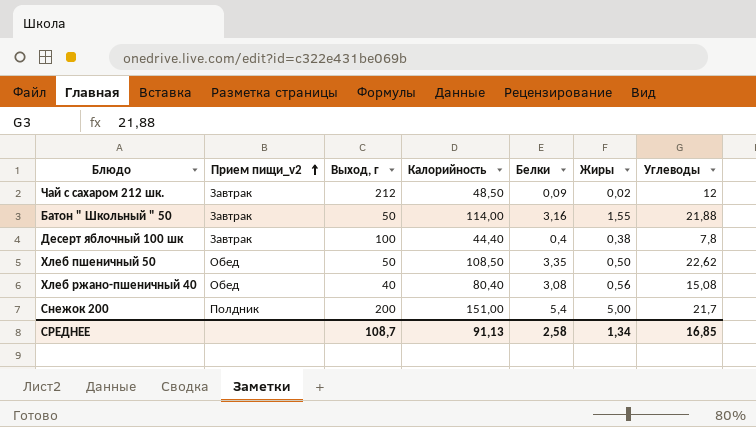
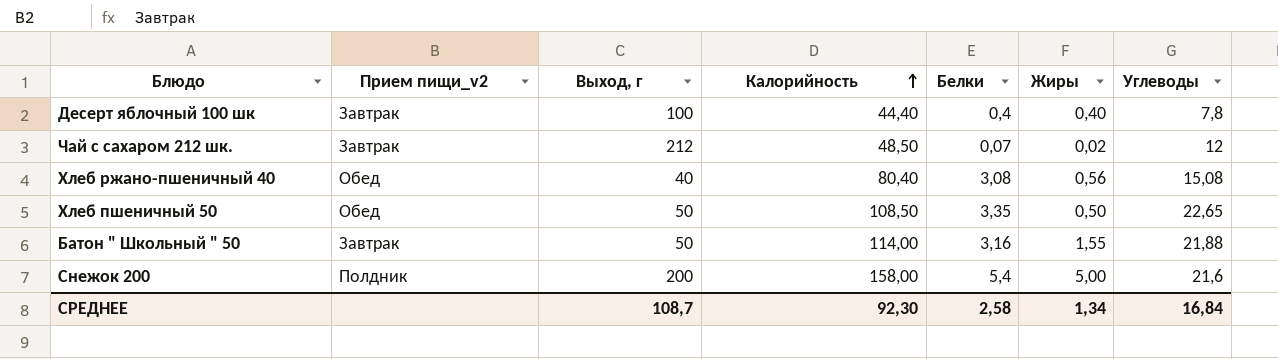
row order: Прием пищи_v2 ascending -> Калорийность ascending
Десерт яблочный 100 шк | Жиры: 0,38 -> 0,40
Чай с сахаром 212 шк. | Белки: 0,09 -> 0,07
Хлеб пшеничный 50 | Углеводы: 22,62 -> 22,65
Снежок 200 | Калорийность: 151,00 -> 158,00
Снежок 200 | Углеводы: 21,7 -> 21,6
СРЕДНЕЕ | Калорийность: 91,13 -> 92,30
СРЕДНЕЕ | Углеводы: 16,85 -> 16,84

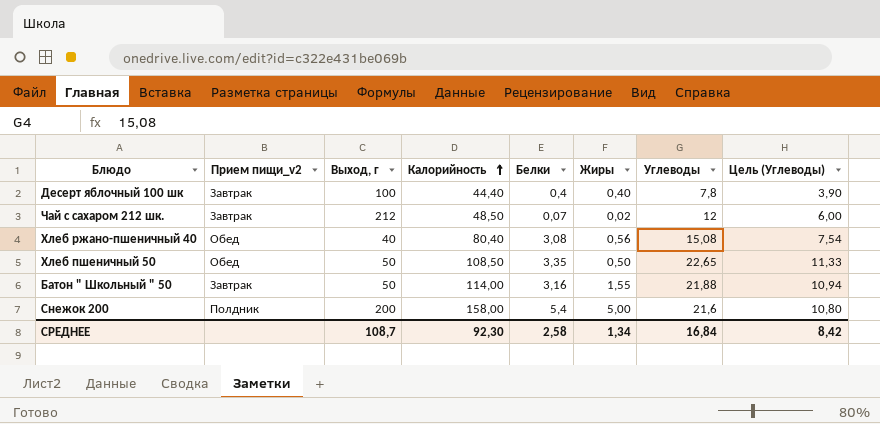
column Цель (Углеводы) | formula: none -> [Углеводы] * 0,5

